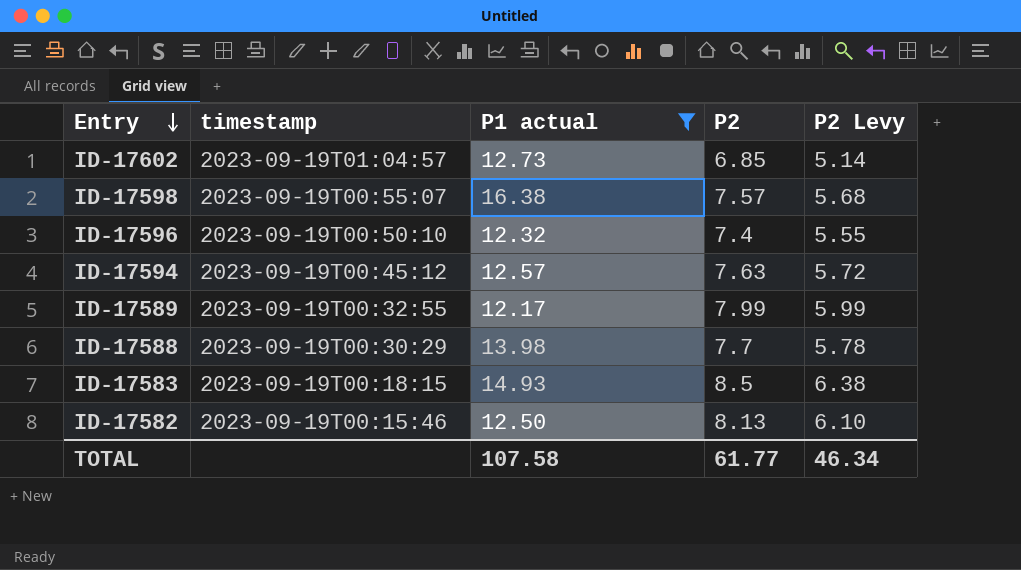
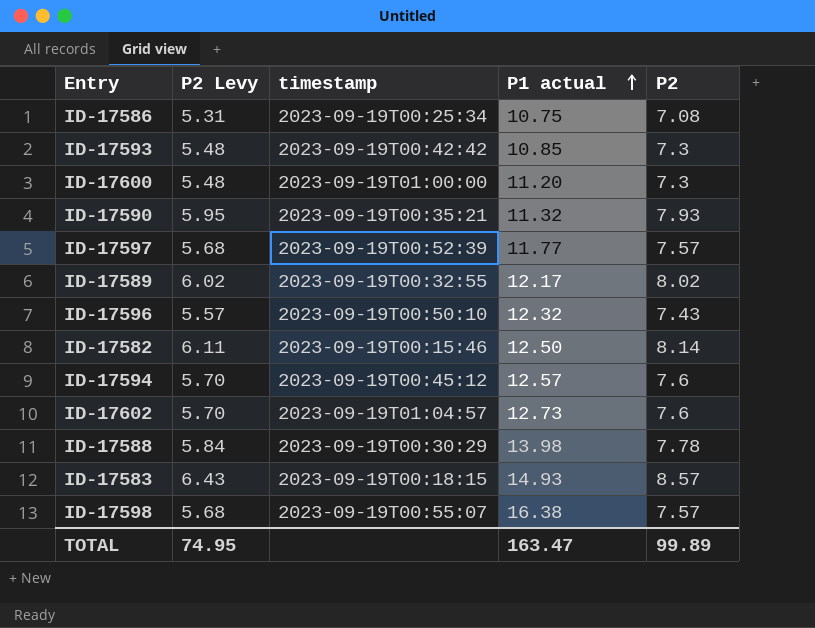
filter: P1 actual >= 12.17 -> none
row order: Entry descending -> P1 actual ascending
column P2 Levy | position: 5 -> 2
ID-17589 | P2 Levy: 5.99 -> 6.02
ID-17589 | P2: 7.99 -> 8.02
ID-17596 | P2 Levy: 5.55 -> 5.57
ID-17596 | P2: 7.4 -> 7.43
ID-17582 | P2 Levy: 6.10 -> 6.11
ID-17582 | P2: 8.13 -> 8.14
ID-17594 | P2 Levy: 5.72 -> 5.70
ID-17594 | P2: 7.63 -> 7.6
ID-17602 | P2 Levy: 5.14 -> 5.70
ID-17602 | P2: 6.85 -> 7.6
ID-17588 | P2 Levy: 5.78 -> 5.84
ID-17588 | P2: 7.7 -> 7.78
ID-17583 | P2 Levy: 6.38 -> 6.43
ID-17583 | P2: 8.5 -> 8.57
TOTAL | P2 Levy: 46.34 -> 74.95
TOTAL | P1 actual: 107.58 -> 163.47
TOTAL | P2: 61.77 -> 99.89

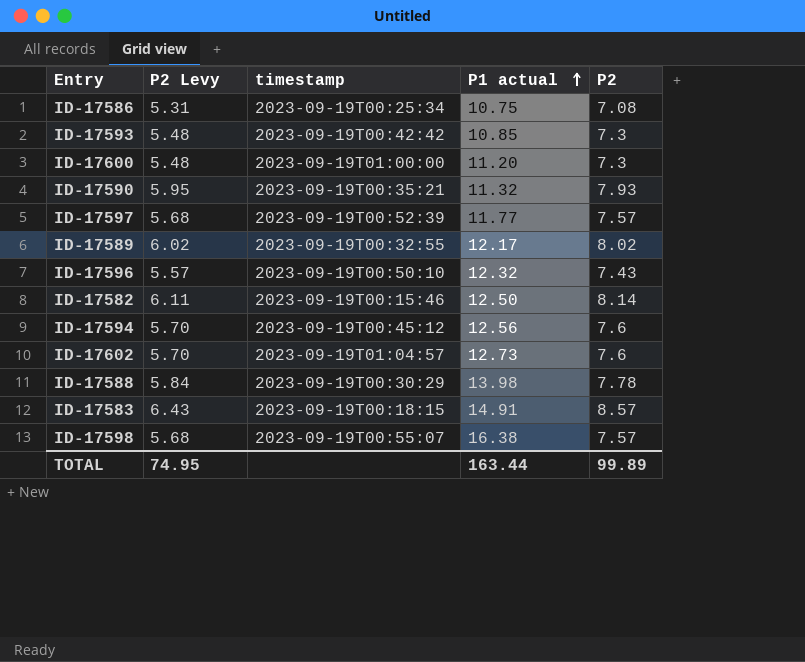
ID-17594 | P1 actual: 12.57 -> 12.56
ID-17583 | P1 actual: 14.93 -> 14.91
TOTAL | P1 actual: 163.47 -> 163.44

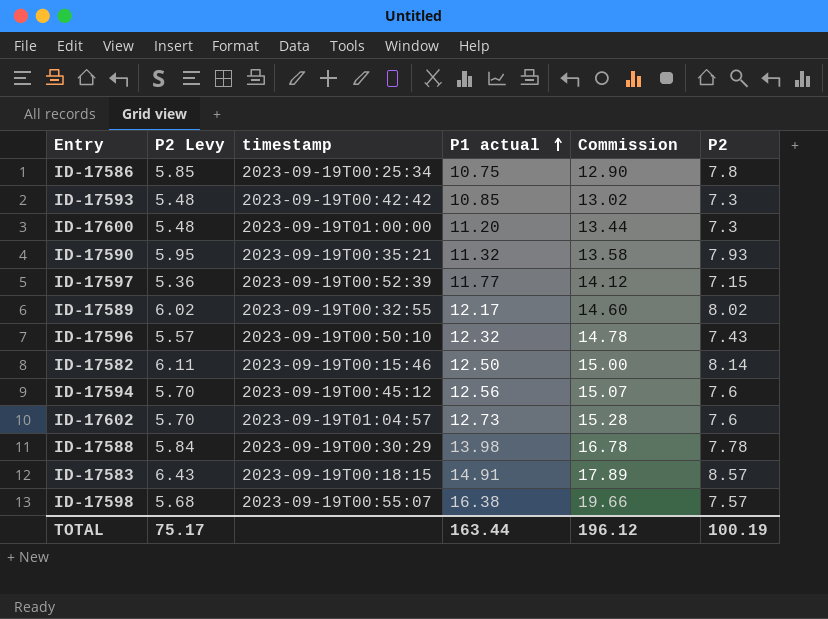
column Commission | formula: none -> [P1 actual] * 1.2
ID-17586 | P2 Levy: 5.31 -> 5.85
ID-17586 | P2: 7.08 -> 7.8
ID-17597 | P2 Levy: 5.68 -> 5.36
ID-17597 | P2: 7.57 -> 7.15
TOTAL | P2 Levy: 74.95 -> 75.17
TOTAL | P2: 99.89 -> 100.19

